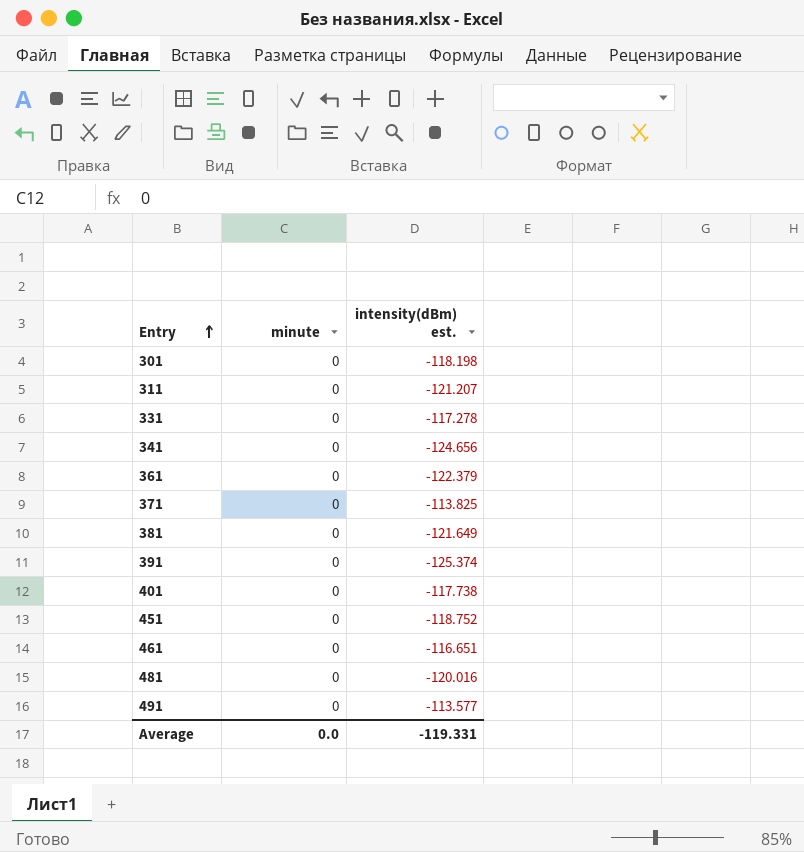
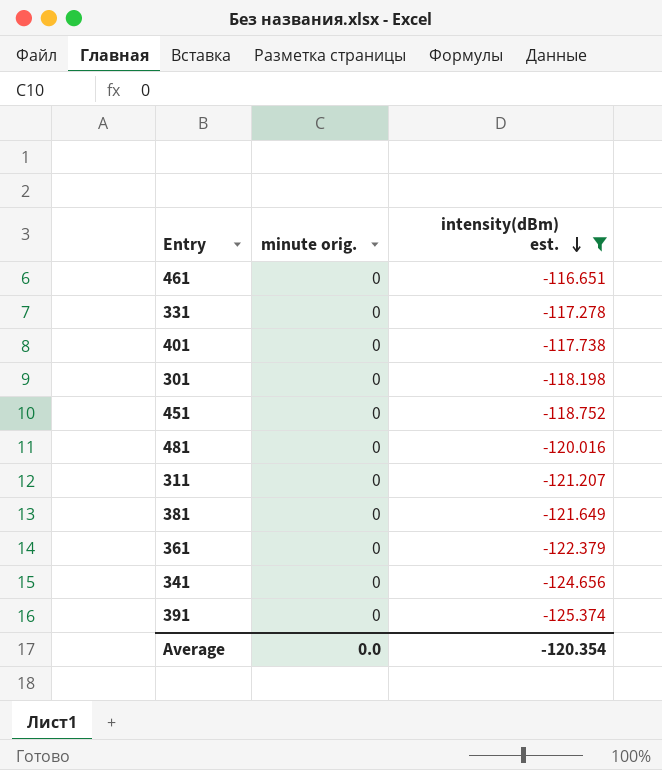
filter: none -> intensity(dBm) est. <= -116.651
row order: Entry ascending -> intensity(dBm) est. descending
column name: minute -> minute orig.
Average | intensity(dBm) est.: -119.331 -> -120.354

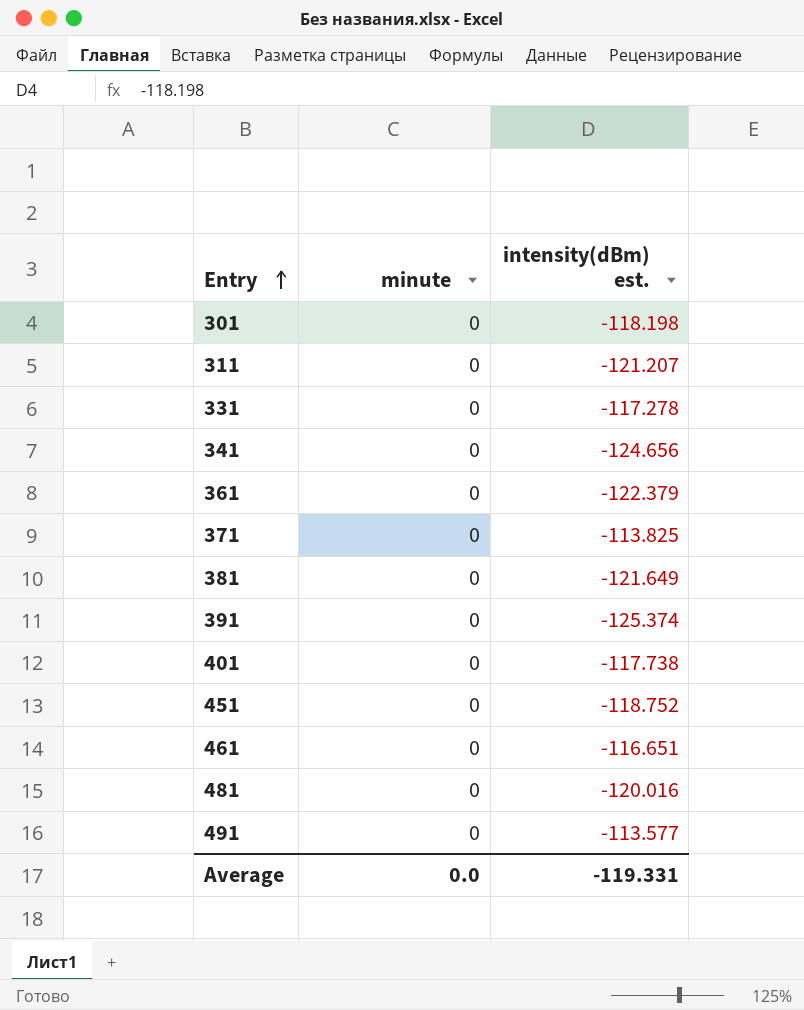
filter: intensity(dBm) est. <= -116.651 -> none
row order: intensity(dBm) est. descending -> Entry ascending
column name: minute orig. -> minute
Average | intensity(dBm) est.: -120.354 -> -119.331

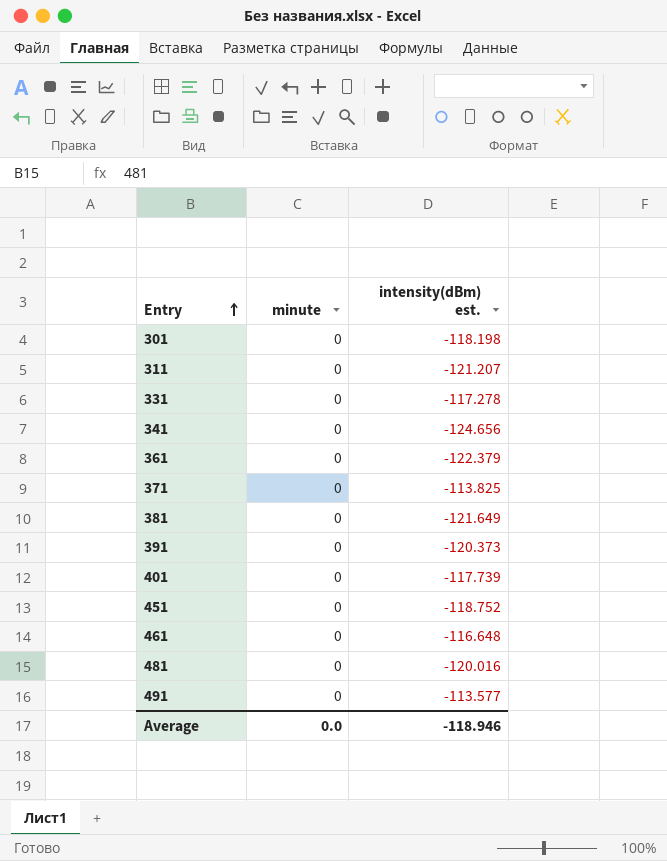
391 | intensity(dBm) est.: -125.374 -> -120.373
401 | intensity(dBm) est.: -117.738 -> -117.739
461 | intensity(dBm) est.: -116.651 -> -116.648
Average | intensity(dBm) est.: -119.331 -> -118.946

